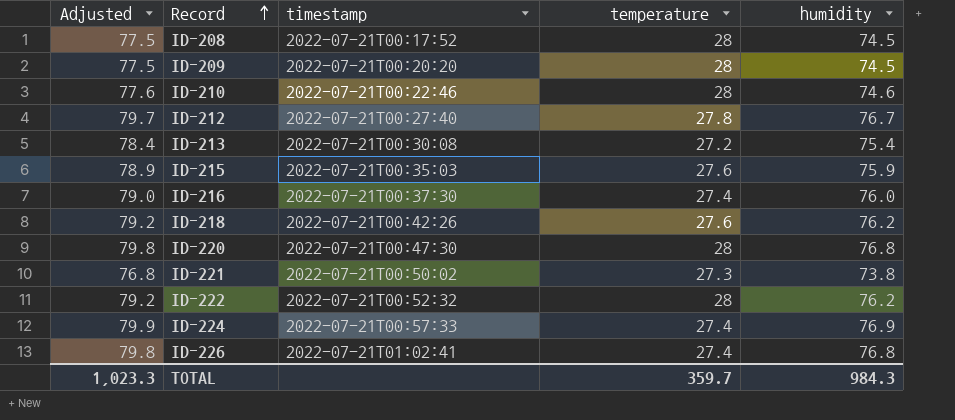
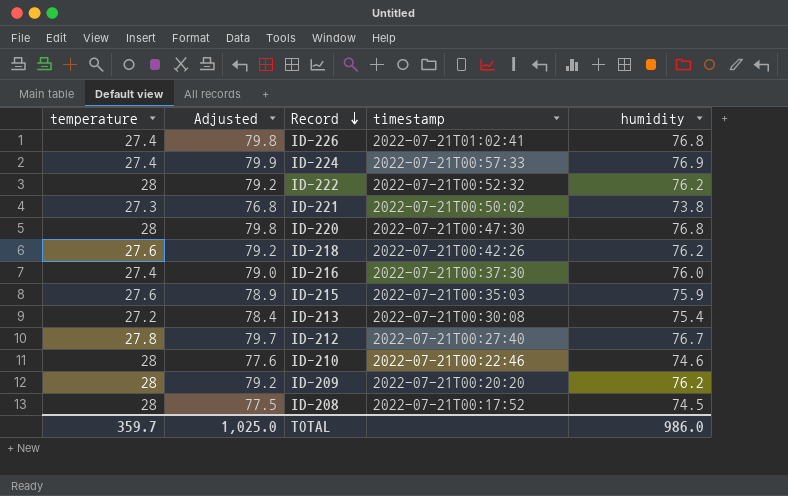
row order: Record ascending -> Record descending
column temperature | position: 4 -> 1
ID-209 | Adjusted: 77.5 -> 79.2
ID-209 | humidity: 74.5 -> 76.2
TOTAL | Adjusted: 1,023.3 -> 1,025.0
TOTAL | humidity: 984.3 -> 986.0

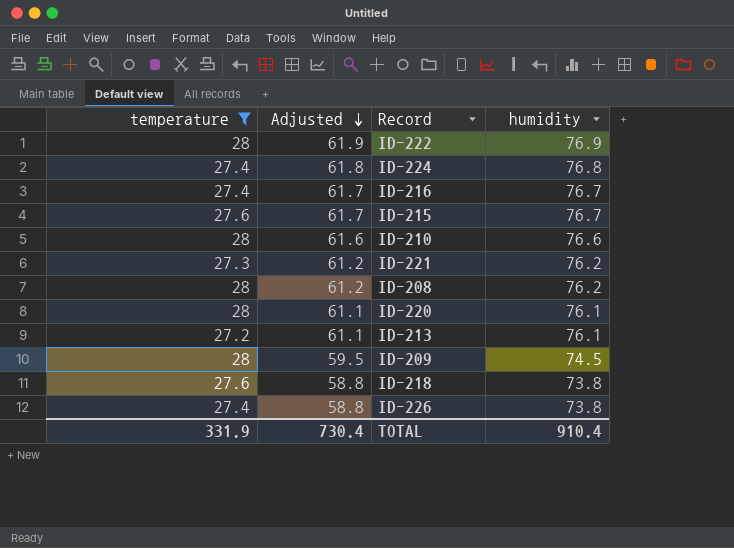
filter: none -> temperature != 27.8
row order: Record descending -> Adjusted descending
column timestamp | position: 4 -> none
column Adjusted | formula: [humidity] + 3 -> [humidity] - 15
ID-222 | humidity: 76.2 -> 76.9
ID-224 | humidity: 76.9 -> 76.8
ID-216 | humidity: 76.0 -> 76.7
ID-215 | humidity: 75.9 -> 76.7
ID-210 | humidity: 74.6 -> 76.6
ID-221 | humidity: 73.8 -> 76.2
ID-208 | humidity: 74.5 -> 76.2
ID-220 | humidity: 76.8 -> 76.1
ID-213 | humidity: 75.4 -> 76.1
ID-209 | humidity: 76.2 -> 74.5
ID-218 | humidity: 76.2 -> 73.8
ID-226 | humidity: 76.8 -> 73.8
TOTAL | temperature: 359.7 -> 331.9
TOTAL | Adjusted: 1,025.0 -> 730.4
TOTAL | humidity: 986.0 -> 910.4

